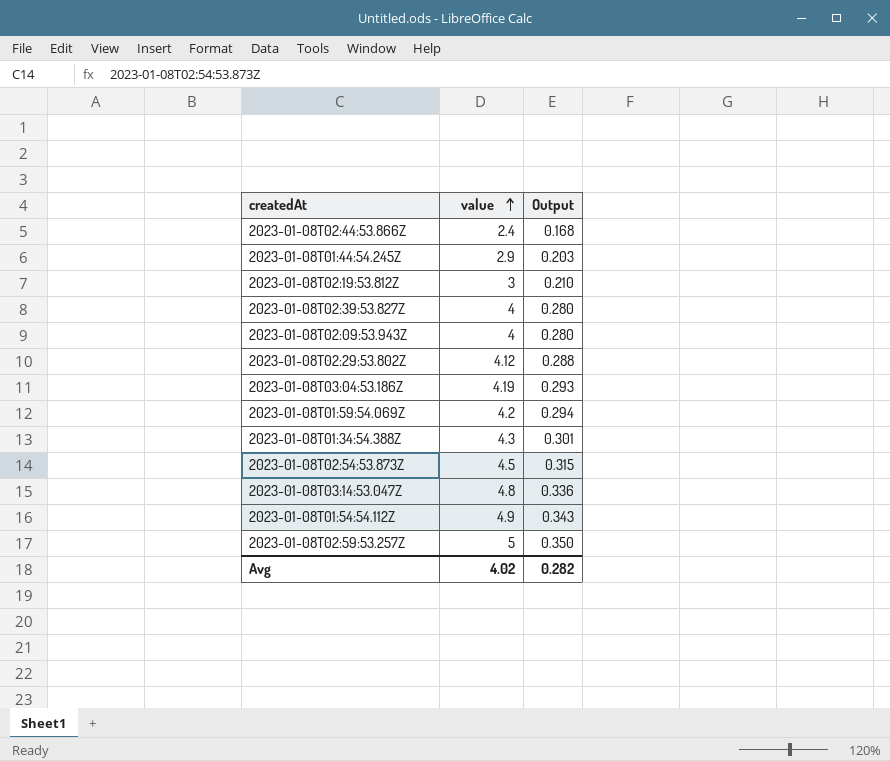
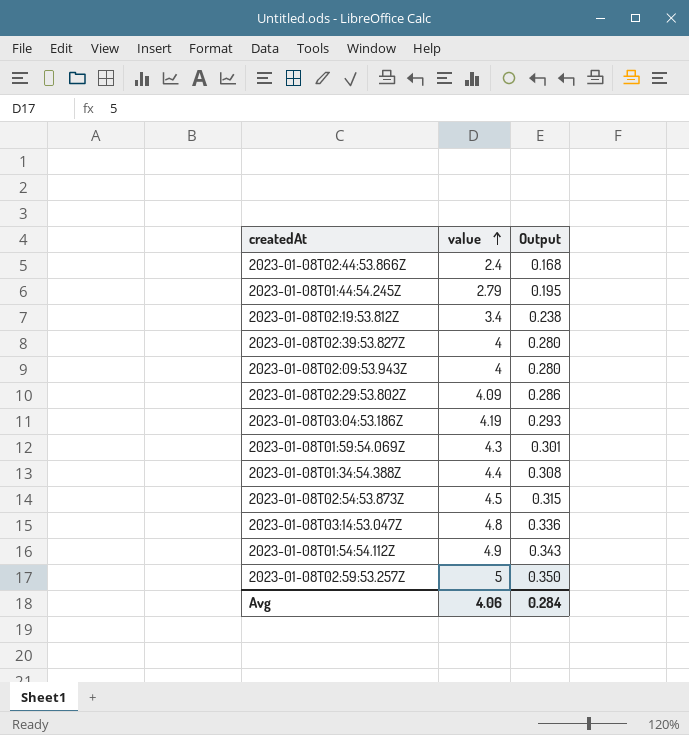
2023-01-08T01:44:54.245Z | value: 2.9 -> 2.79
2023-01-08T01:44:54.245Z | Output: 0.203 -> 0.195
2023-01-08T02:19:53.812Z | value: 3 -> 3.4
2023-01-08T02:19:53.812Z | Output: 0.210 -> 0.238
2023-01-08T02:29:53.802Z | value: 4.12 -> 4.09
2023-01-08T02:29:53.802Z | Output: 0.288 -> 0.286
2023-01-08T01:59:54.069Z | value: 4.2 -> 4.3
2023-01-08T01:59:54.069Z | Output: 0.294 -> 0.301
2023-01-08T01:34:54.388Z | value: 4.3 -> 4.4
2023-01-08T01:34:54.388Z | Output: 0.301 -> 0.308
Avg | value: 4.02 -> 4.06
Avg | Output: 0.282 -> 0.284

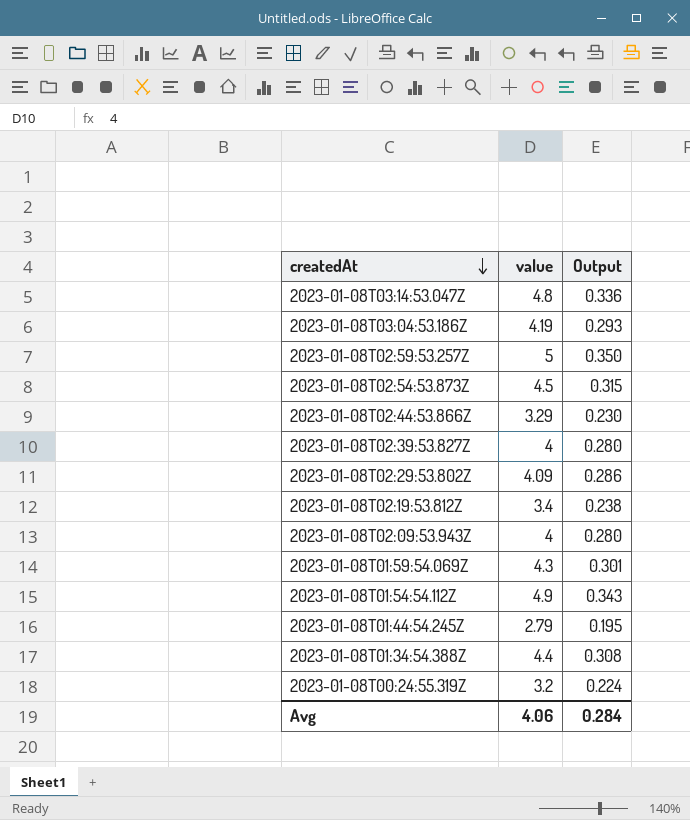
row order: value ascending -> createdAt descending
2023-01-08T02:44:53.866Z | value: 2.4 -> 3.29
2023-01-08T02:44:53.866Z | Output: 0.168 -> 0.230
row 2023-01-08T00:24:55.319Z: none -> 3.2 | 0.224

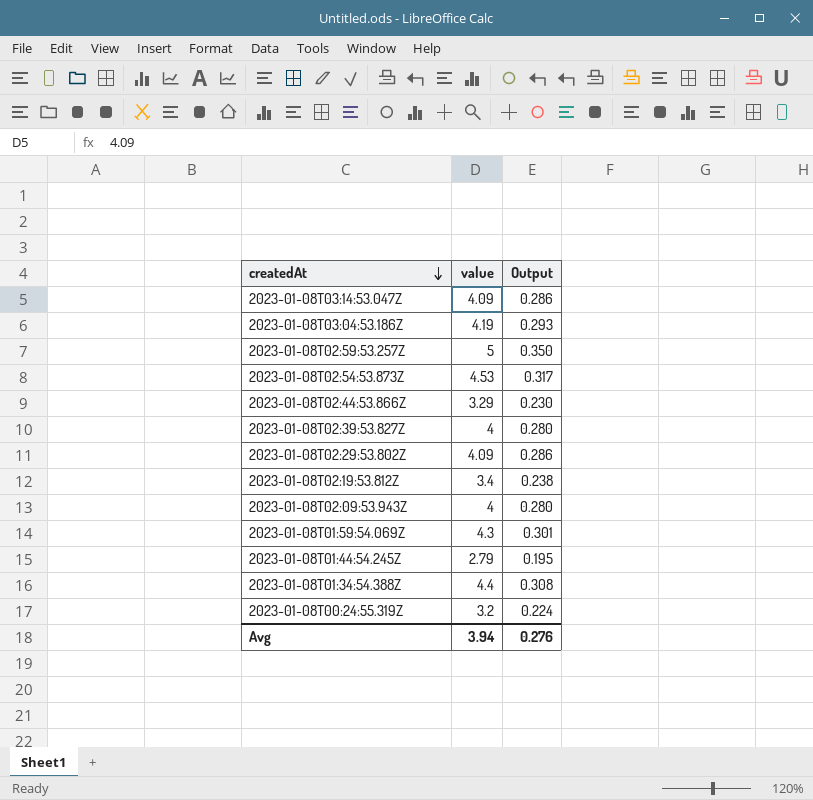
row 2023-01-08T01:54:54.112Z: 4.9 | 0.343 -> none
2023-01-08T03:14:53.047Z | value: 4.8 -> 4.09
2023-01-08T03:14:53.047Z | Output: 0.336 -> 0.286
2023-01-08T02:54:53.873Z | value: 4.5 -> 4.53
2023-01-08T02:54:53.873Z | Output: 0.315 -> 0.317
Avg | value: 4.06 -> 3.94
Avg | Output: 0.284 -> 0.276

